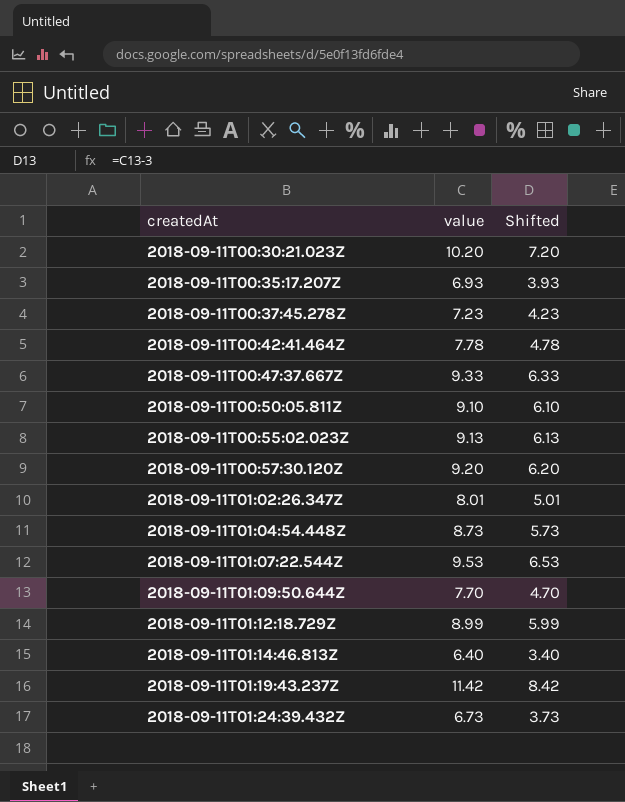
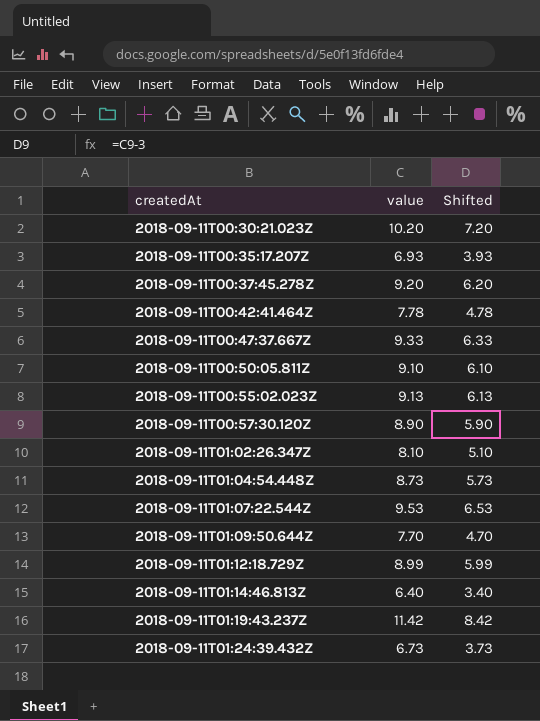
2018-09-11T00:37:45.278Z | value: 7.23 -> 9.20
2018-09-11T00:37:45.278Z | Shifted: 4.23 -> 6.20
2018-09-11T00:57:30.120Z | value: 9.20 -> 8.90
2018-09-11T00:57:30.120Z | Shifted: 6.20 -> 5.90
2018-09-11T01:02:26.347Z | value: 8.01 -> 8.10
2018-09-11T01:02:26.347Z | Shifted: 5.01 -> 5.10

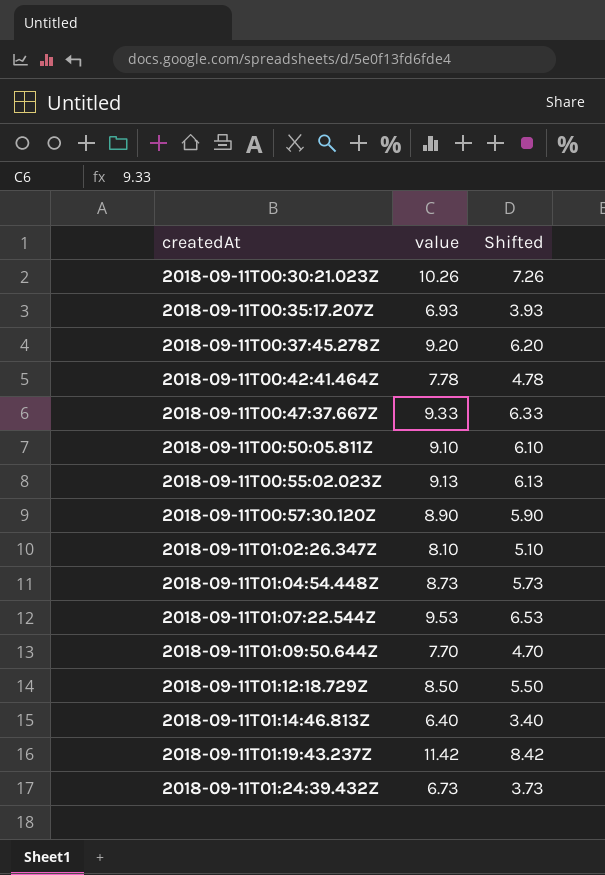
2018-09-11T00:30:21.023Z | value: 10.20 -> 10.26
2018-09-11T00:30:21.023Z | Shifted: 7.20 -> 7.26
2018-09-11T01:12:18.729Z | value: 8.99 -> 8.50
2018-09-11T01:12:18.729Z | Shifted: 5.99 -> 5.50

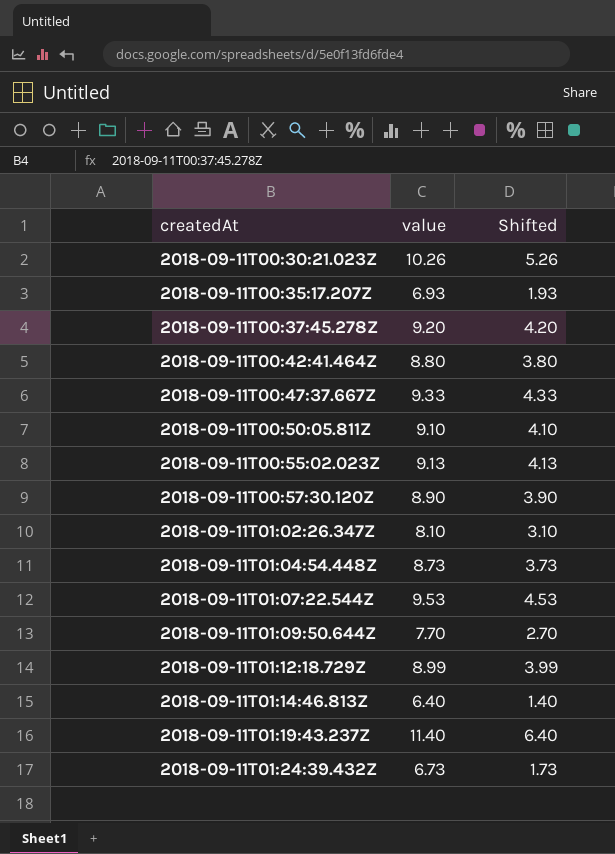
column Shifted | formula: [value] - 3 -> [value] - 5
2018-09-11T00:42:41.464Z | value: 7.78 -> 8.80
2018-09-11T01:12:18.729Z | value: 8.50 -> 8.99
2018-09-11T01:19:43.237Z | value: 11.42 -> 11.40

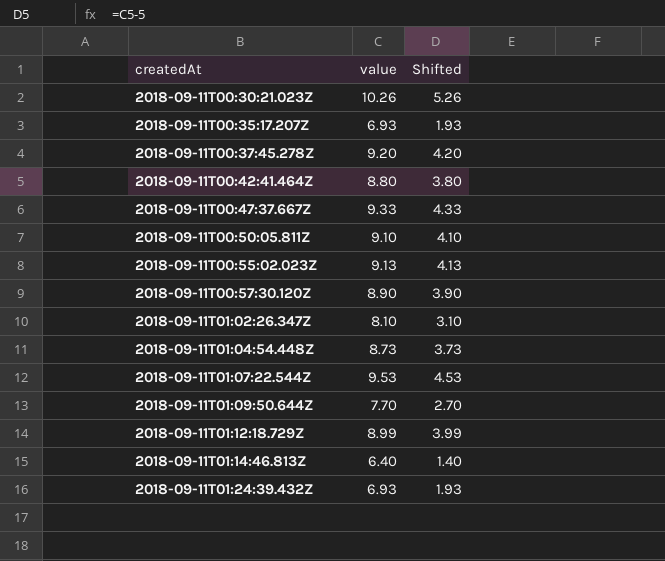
row 2018-09-11T01:19:43.237Z: 11.40 | 6.40 -> none
2018-09-11T01:24:39.432Z | value: 6.73 -> 6.93
2018-09-11T01:24:39.432Z | Shifted: 1.73 -> 1.93

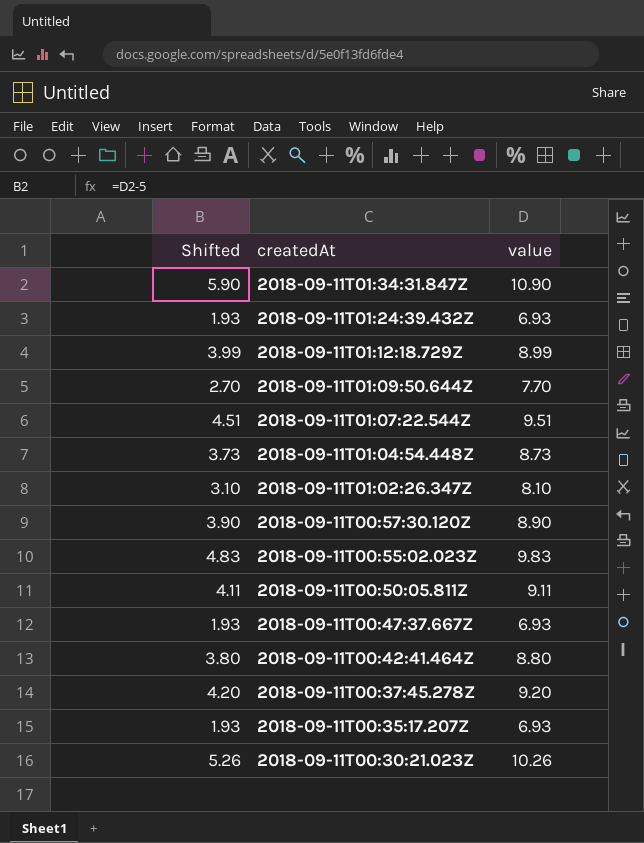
row order: createdAt ascending -> createdAt descending
column Shifted | position: 3 -> 1
row 2018-09-11T01:14:46.813Z: 6.40 | 1.40 -> none
row 2018-09-11T01:34:31.847Z: none -> 5.90 | 10.90
2018-09-11T01:07:22.544Z | Shifted: 4.53 -> 4.51
2018-09-11T01:07:22.544Z | value: 9.53 -> 9.51
2018-09-11T00:55:02.023Z | Shifted: 4.13 -> 4.83
2018-09-11T00:55:02.023Z | value: 9.13 -> 9.83
2018-09-11T00:50:05.811Z | Shifted: 4.10 -> 4.11
2018-09-11T00:50:05.811Z | value: 9.10 -> 9.11
2018-09-11T00:47:37.667Z | Shifted: 4.33 -> 1.93
2018-09-11T00:47:37.667Z | value: 9.33 -> 6.93

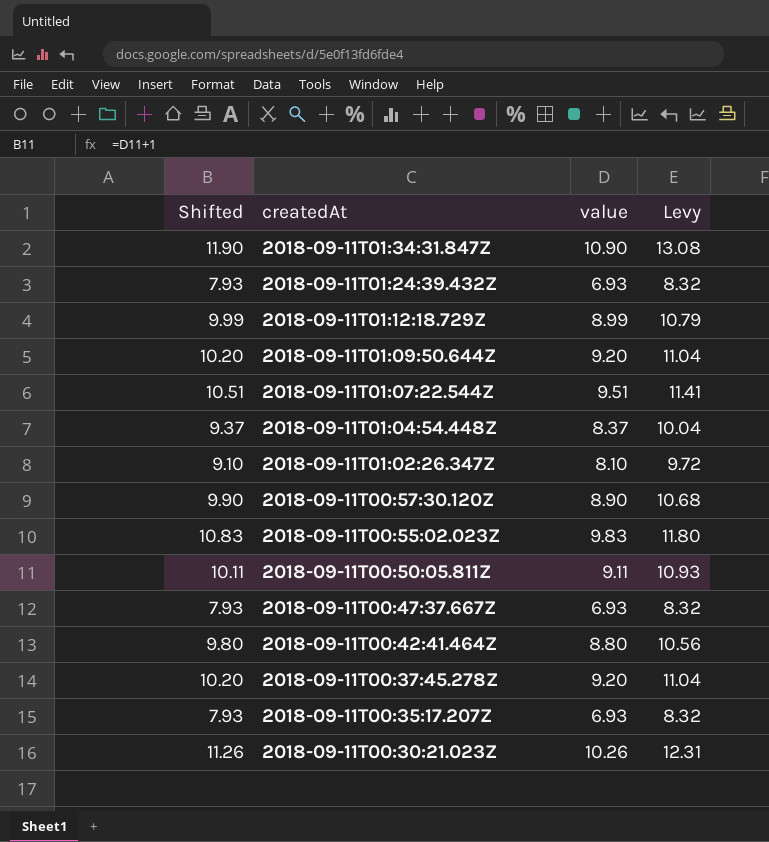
column Shifted | formula: [value] - 5 -> [value] + 1
column Levy | formula: none -> [value] * 1.2
2018-09-11T01:09:50.644Z | value: 7.70 -> 9.20
2018-09-11T01:04:54.448Z | value: 8.73 -> 8.37

